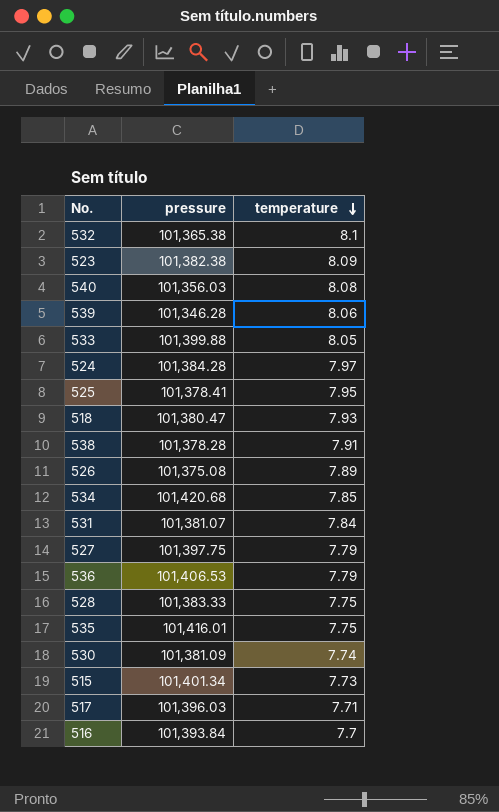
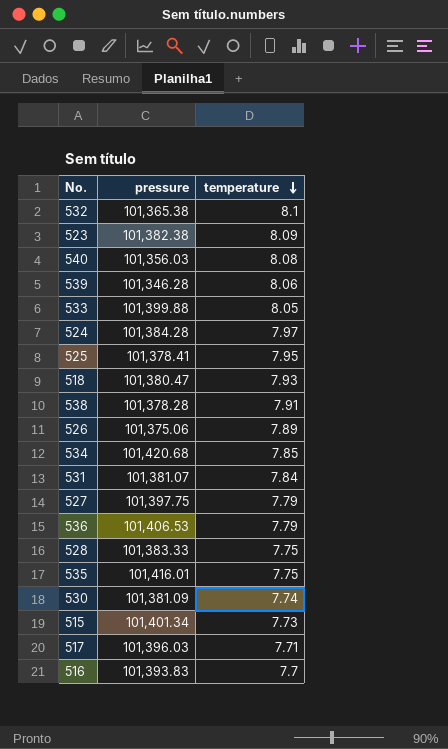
526 | pressure: 101,375.08 -> 101,375.06
516 | pressure: 101,393.84 -> 101,393.83

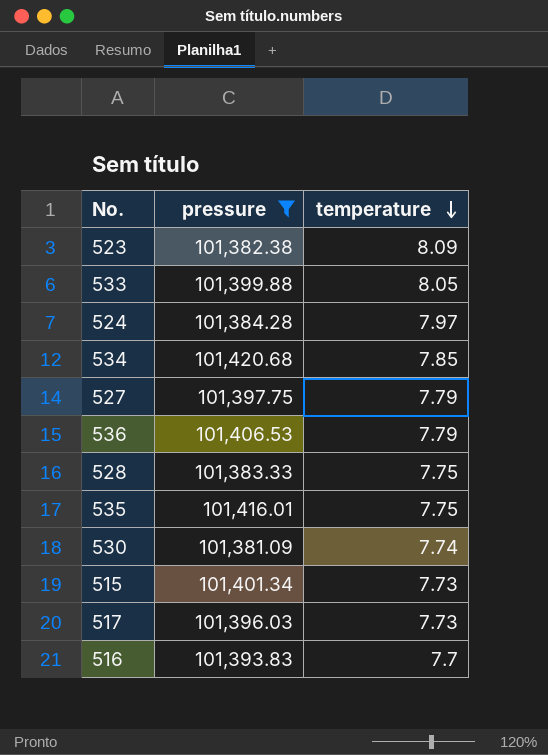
filter: none -> pressure >= 101,381.09
517 | temperature: 7.71 -> 7.73

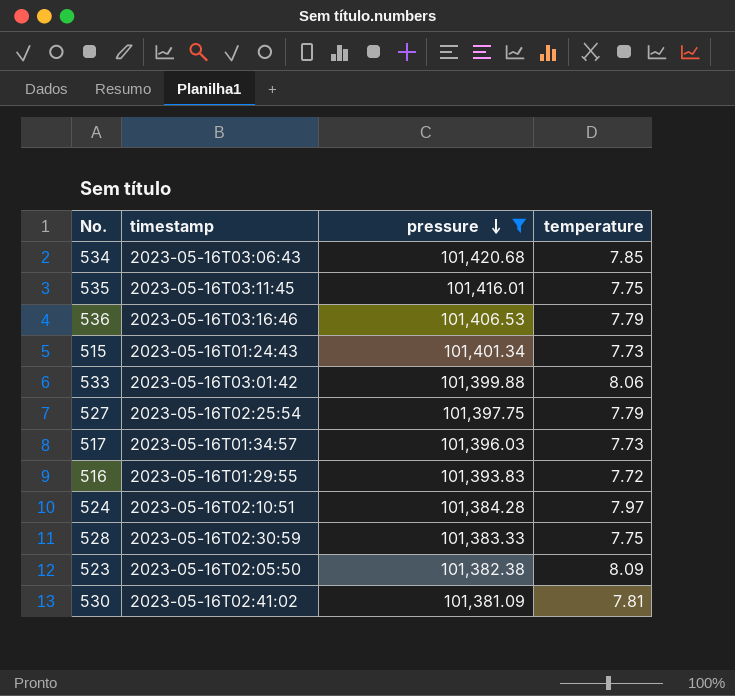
row order: temperature descending -> pressure descending
column timestamp | position: none -> 2
533 | temperature: 8.05 -> 8.06
516 | temperature: 7.7 -> 7.72
530 | temperature: 7.74 -> 7.81

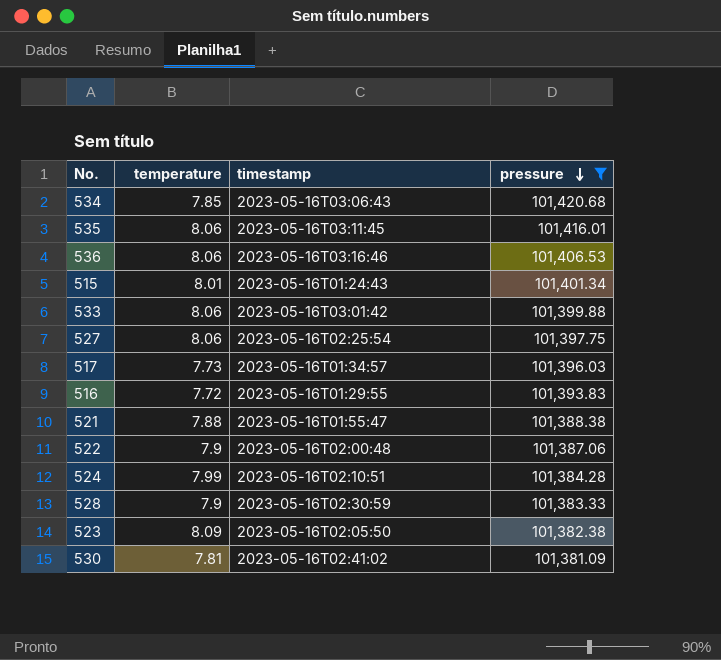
column temperature | position: 4 -> 2
535 | temperature: 7.75 -> 8.06
536 | temperature: 7.79 -> 8.06
515 | temperature: 7.73 -> 8.01
527 | temperature: 7.79 -> 8.06
row 521: none -> 7.88 | 2023-05-16T01:55:47 | 101,388.38
row 522: none -> 7.9 | 2023-05-16T02:00:48 | 101,387.06
524 | temperature: 7.97 -> 7.99
528 | temperature: 7.75 -> 7.9

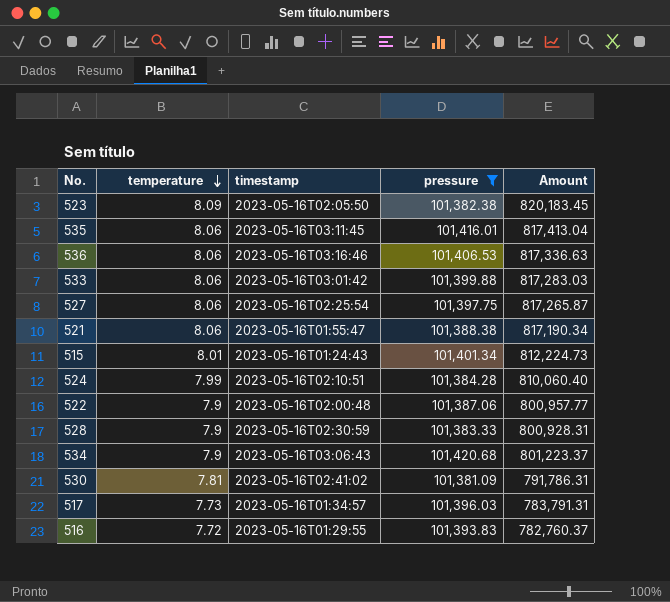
row order: pressure descending -> temperature descending
column Amount | formula: none -> [temperature] * [pressure]
521 | temperature: 7.88 -> 8.06
534 | temperature: 7.85 -> 7.9

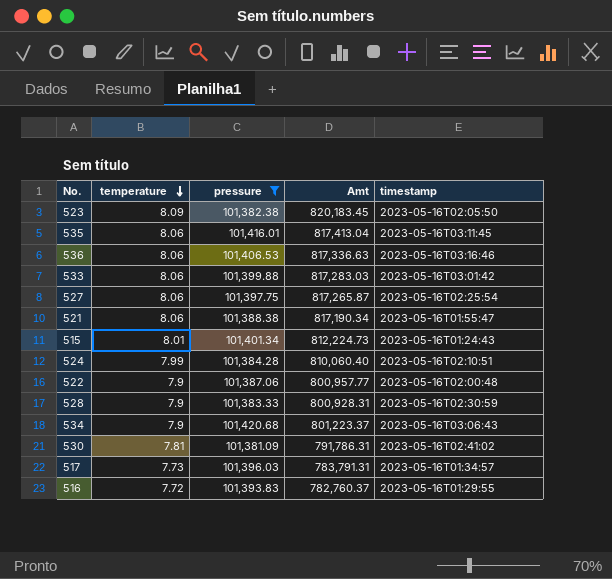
column name: Amount -> Amt
column timestamp | position: 3 -> 5

